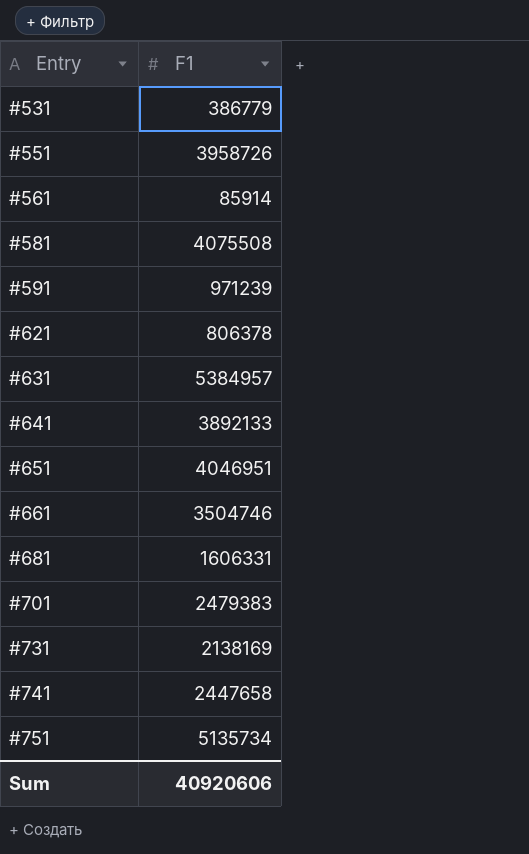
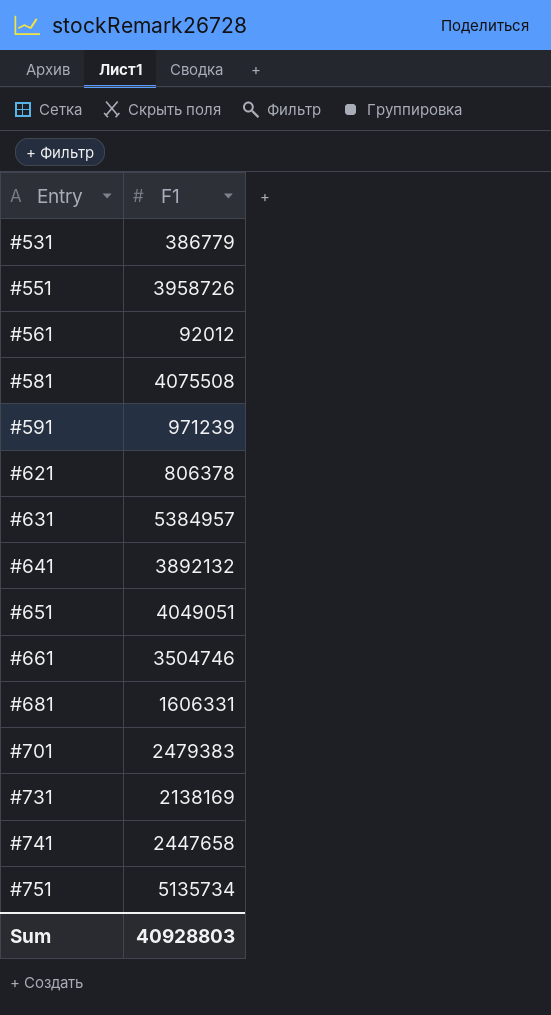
#561 | F1: 85914 -> 92012
#641 | F1: 3892133 -> 3892132
#651 | F1: 4046951 -> 4049051
Sum | F1: 40920606 -> 40928803

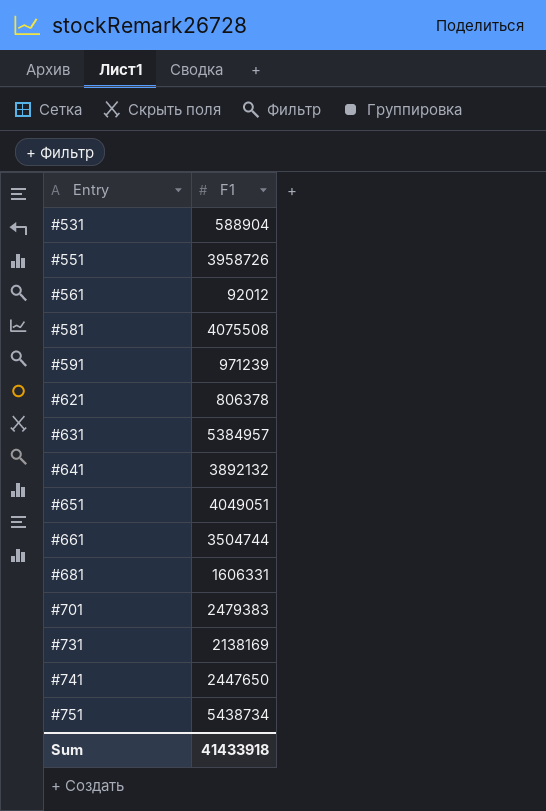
#531 | F1: 386779 -> 588904
#661 | F1: 3504746 -> 3504744
#741 | F1: 2447658 -> 2447650
#751 | F1: 5135734 -> 5438734
Sum | F1: 40928803 -> 41433918

